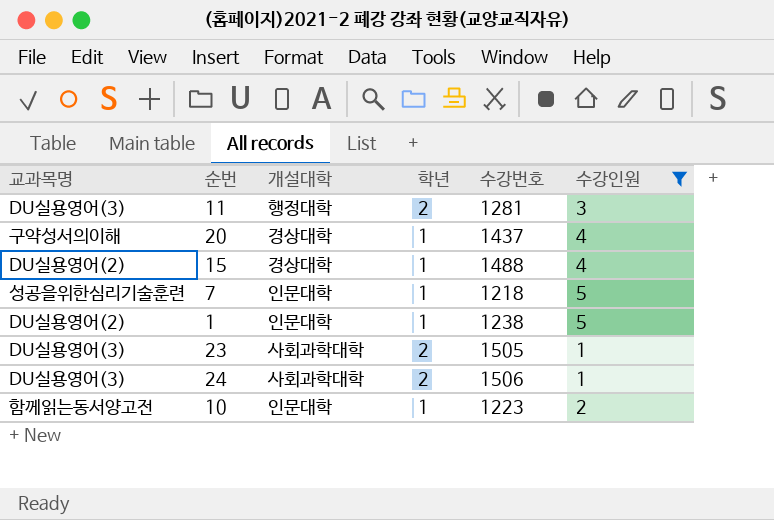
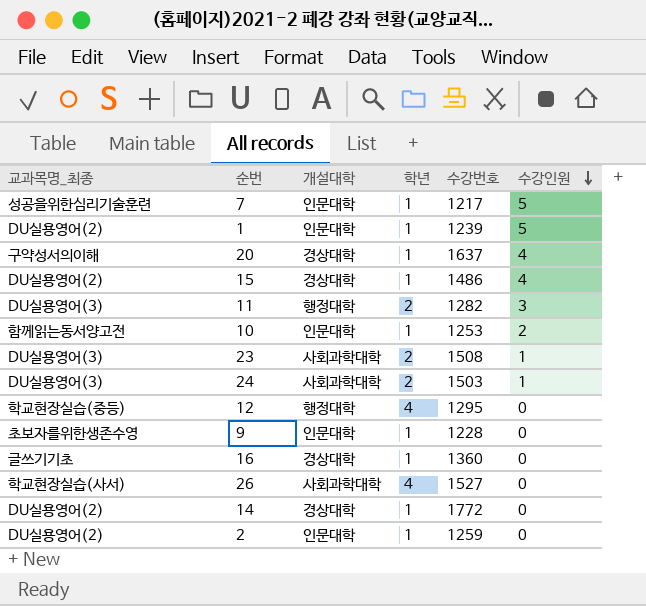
filter: 수강인원 != 0 -> none
row order: none -> 수강인원 descending
column name: 교과목명 -> 교과목명_최종
7 | 수강번호: 1218 -> 1217
1 | 수강번호: 1238 -> 1239
20 | 수강번호: 1437 -> 1637
15 | 수강번호: 1488 -> 1486
11 | 수강번호: 1281 -> 1282
10 | 수강번호: 1223 -> 1253
23 | 수강번호: 1505 -> 1508
24 | 수강번호: 1506 -> 1503

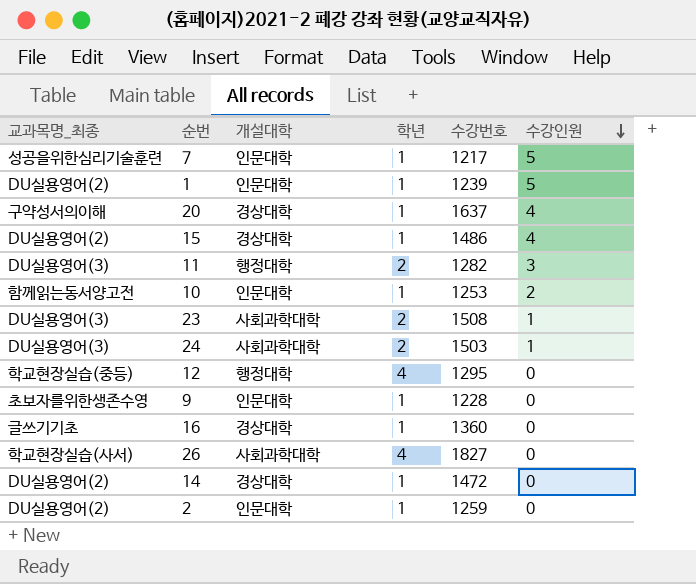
26 | 수강번호: 1527 -> 1827
14 | 수강번호: 1772 -> 1472

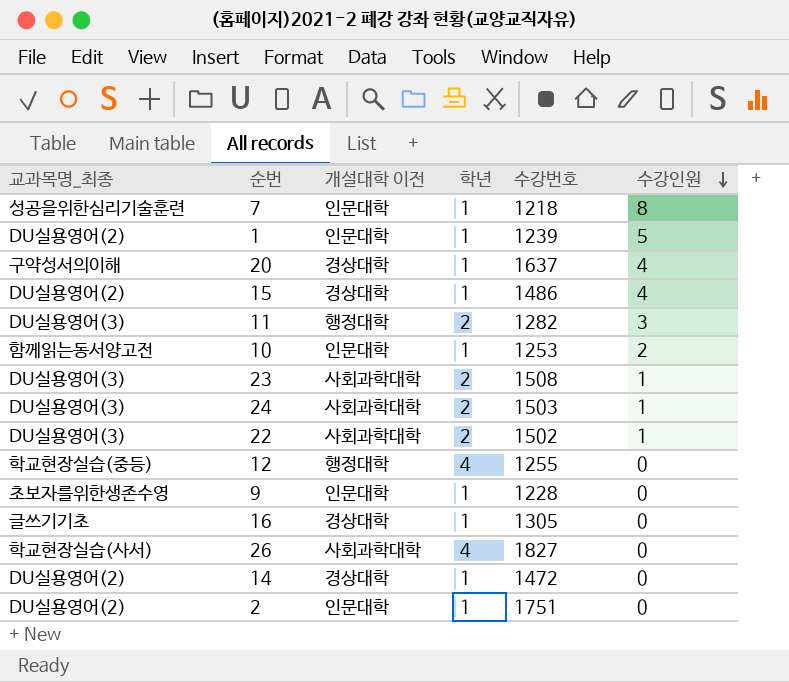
column name: 개설대학 -> 개설대학 이전
7 | 수강번호: 1217 -> 1218
7 | 수강인원: 5 -> 8
row 22: none -> DU실용영어(3) | 사회과학대학 | 2 | 1502 | 1
12 | 수강번호: 1295 -> 1255
16 | 수강번호: 1360 -> 1305
2 | 수강번호: 1259 -> 1751

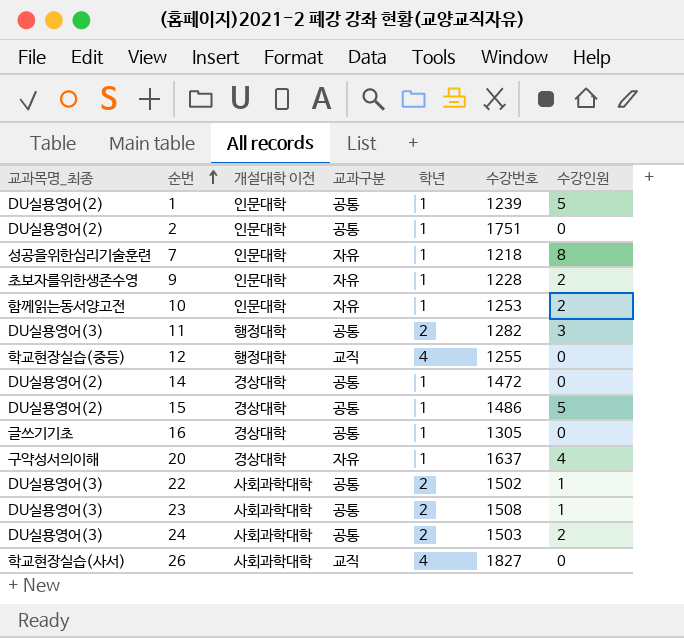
row order: 수강인원 descending -> 순번 ascending
column 교과구분 | position: none -> 4
9 | 수강인원: 0 -> 2
15 | 수강인원: 4 -> 5
24 | 수강인원: 1 -> 2

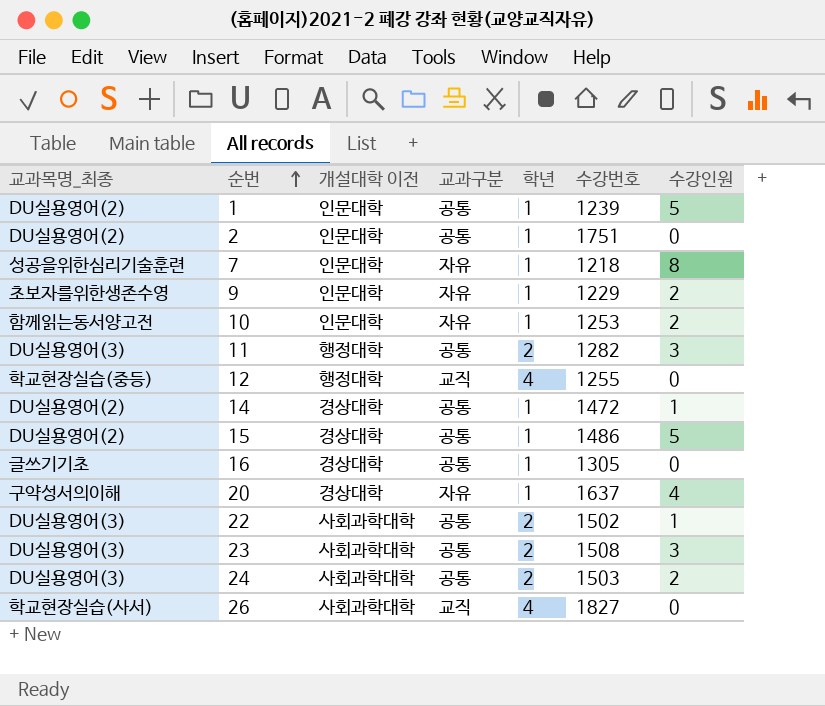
9 | 수강번호: 1228 -> 1229
14 | 수강인원: 0 -> 1
23 | 수강인원: 1 -> 3

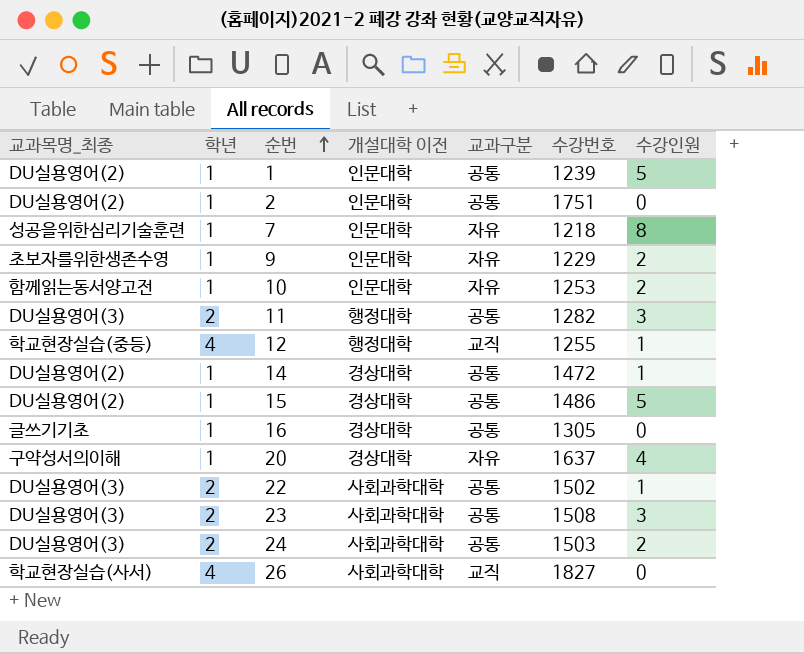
column 학년 | position: 5 -> 2
12 | 수강인원: 0 -> 1

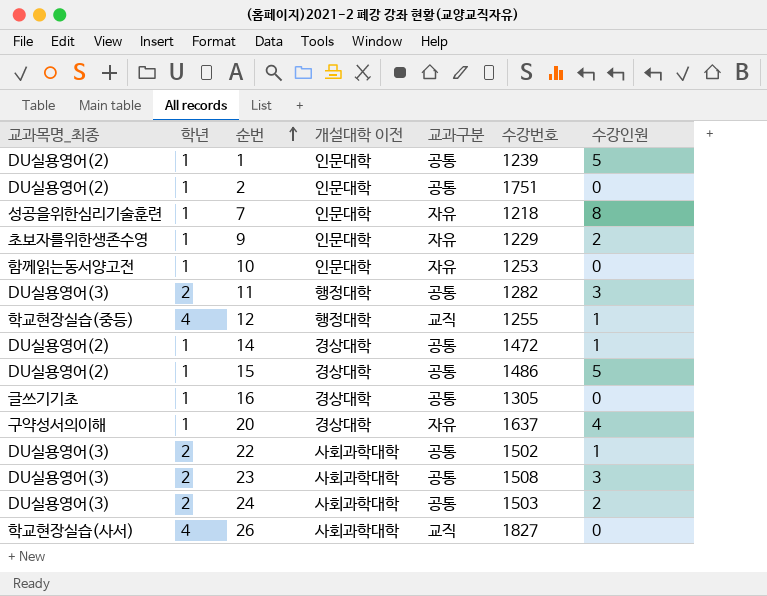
10 | 수강인원: 2 -> 0

